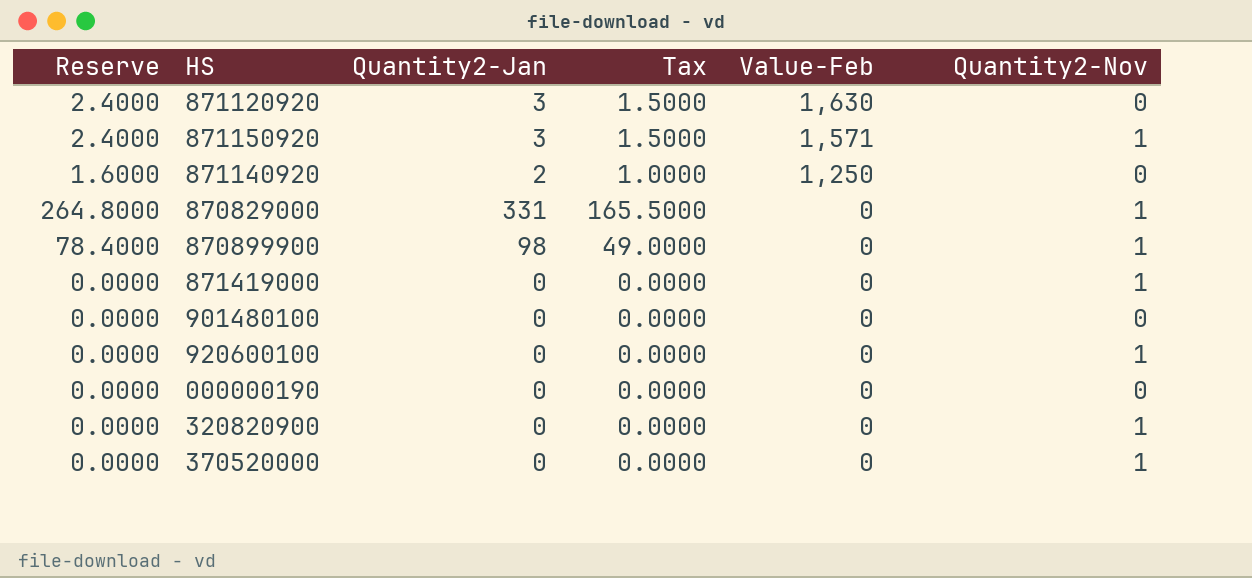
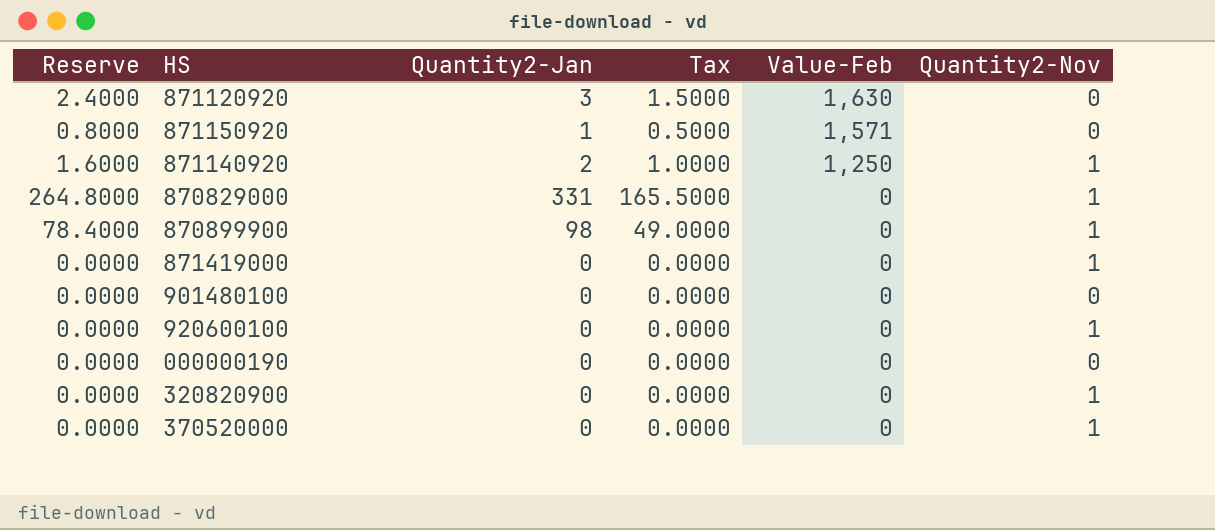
871150920 | Reserve: 2.4000 -> 0.8000
871150920 | Quantity2-Jan: 3 -> 1
871150920 | Tax: 1.5000 -> 0.5000
871150920 | Quantity2-Nov: 1 -> 0
871140920 | Quantity2-Nov: 0 -> 1

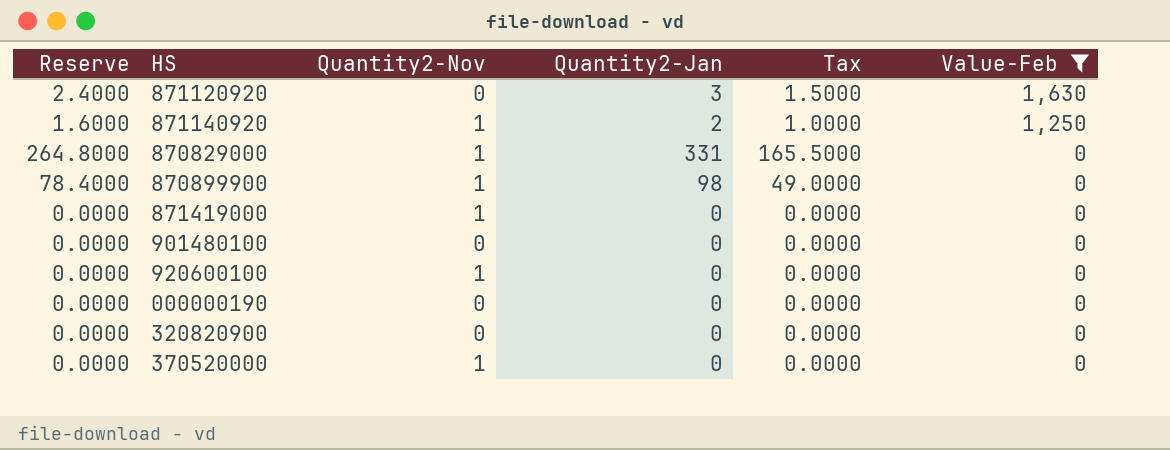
filter: none -> Value-Feb != 1,571
column Quantity2-Nov | position: 6 -> 3
320820900 | Quantity2-Nov: 1 -> 0

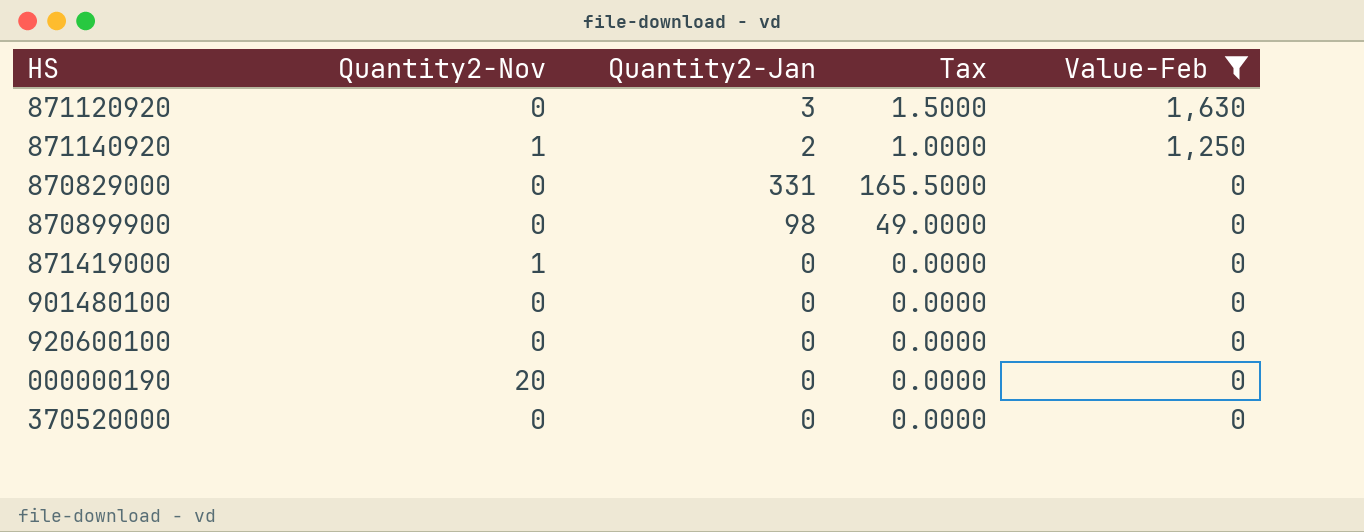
column Reserve | formula: [Quantity2-Jan] * 0.8 -> none
row 320820900: 0.0000 | 0 | 0 | 0.0000 | 0 -> none
870829000 | Quantity2-Nov: 1 -> 0
870899900 | Quantity2-Nov: 1 -> 0
920600100 | Quantity2-Nov: 1 -> 0
000000190 | Quantity2-Nov: 0 -> 20
370520000 | Quantity2-Nov: 1 -> 0

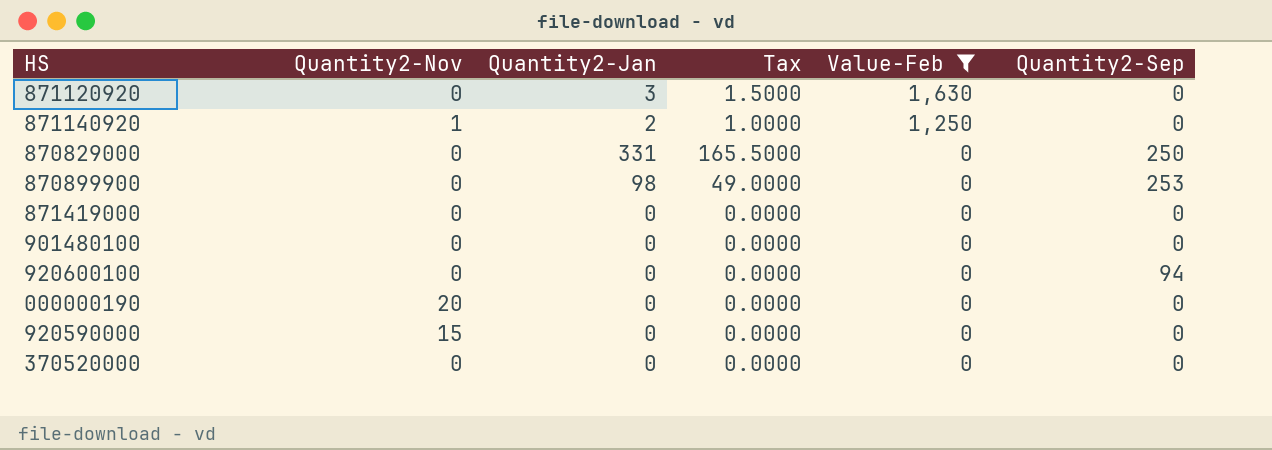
column Quantity2-Sep | position: none -> 6
871419000 | Quantity2-Nov: 1 -> 0
row 920590000: none -> 15 | 0 | 0.0000 | 0 | 0

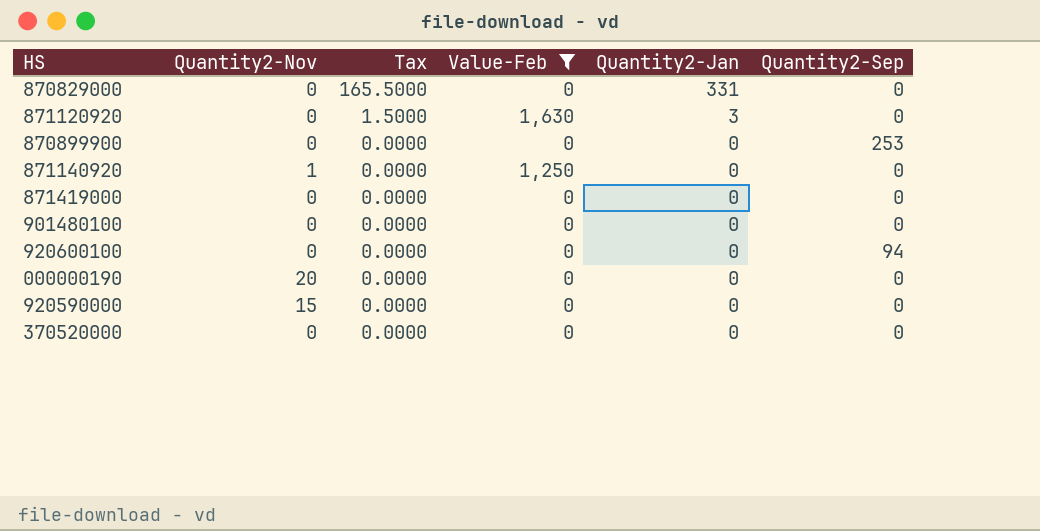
row order: Value-Feb descending -> Tax descending
column Quantity2-Jan | position: 3 -> 5
870829000 | Quantity2-Sep: 250 -> 0
870899900 | Tax: 49.0000 -> 0.0000
870899900 | Quantity2-Jan: 98 -> 0
871140920 | Tax: 1.0000 -> 0.0000
871140920 | Quantity2-Jan: 2 -> 0

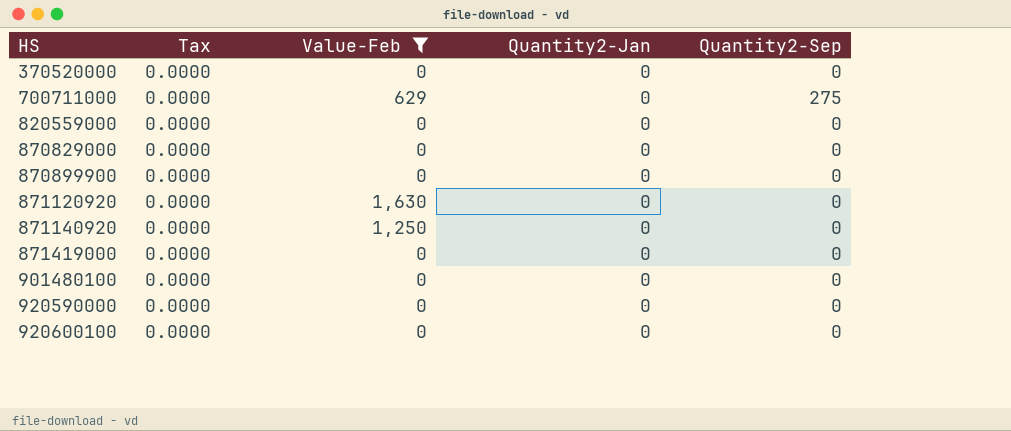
row order: Tax descending -> HS ascending
column Quantity2-Nov | position: 2 -> none
row 000000190: 20 | 0.0000 | 0 | 0 | 0 -> none
row 700711000: none -> 0.0000 | 629 | 0 | 275
row 820559000: none -> 0.0000 | 0 | 0 | 0
870829000 | Tax: 165.5000 -> 0.0000
870829000 | Quantity2-Jan: 331 -> 0
870899900 | Quantity2-Sep: 253 -> 0
871120920 | Tax: 1.5000 -> 0.0000
871120920 | Quantity2-Jan: 3 -> 0
920600100 | Quantity2-Sep: 94 -> 0

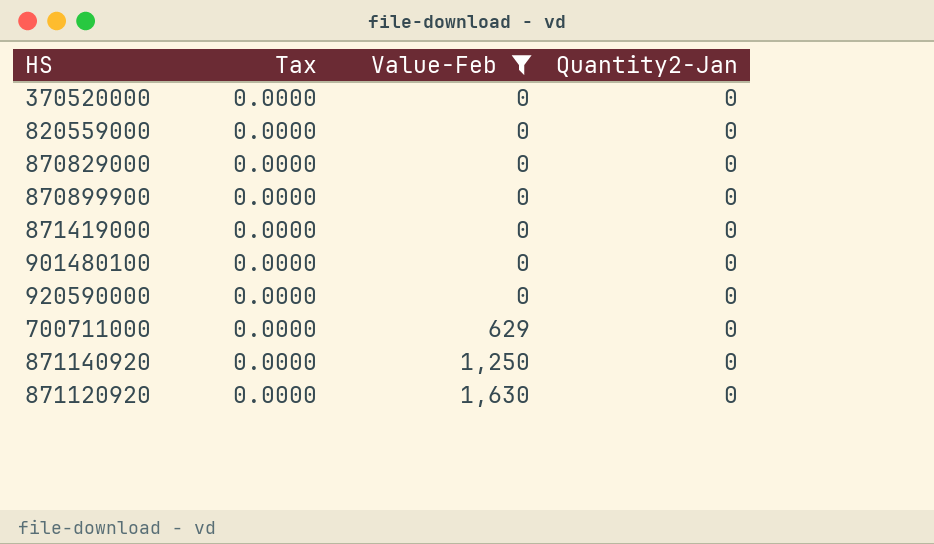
row order: HS ascending -> Value-Feb ascending
column Quantity2-Sep | position: 5 -> none
row 920600100: 0.0000 | 0 | 0 | 0 -> none

